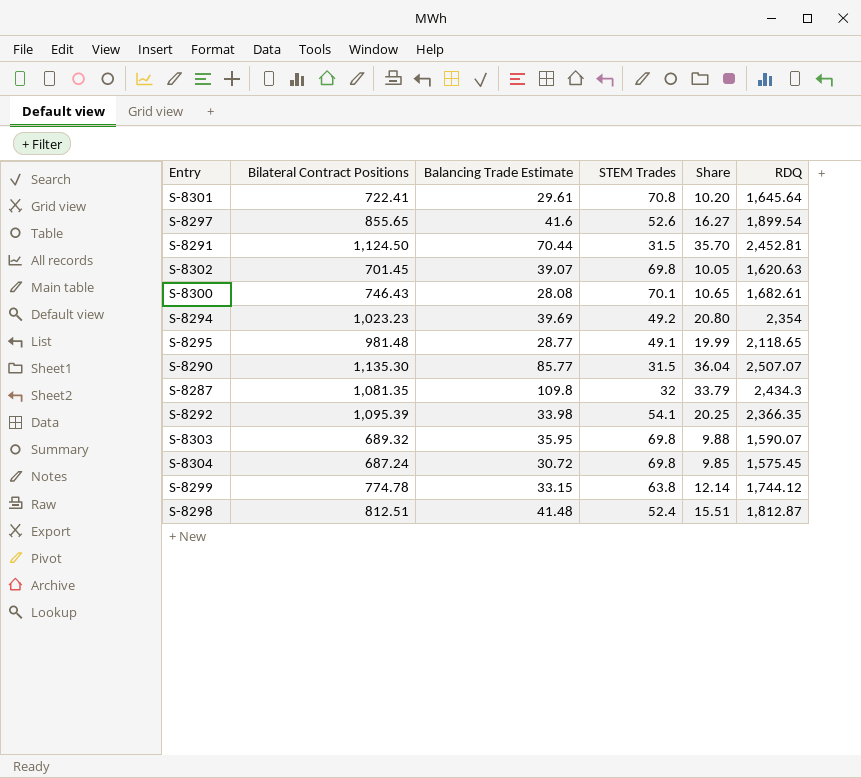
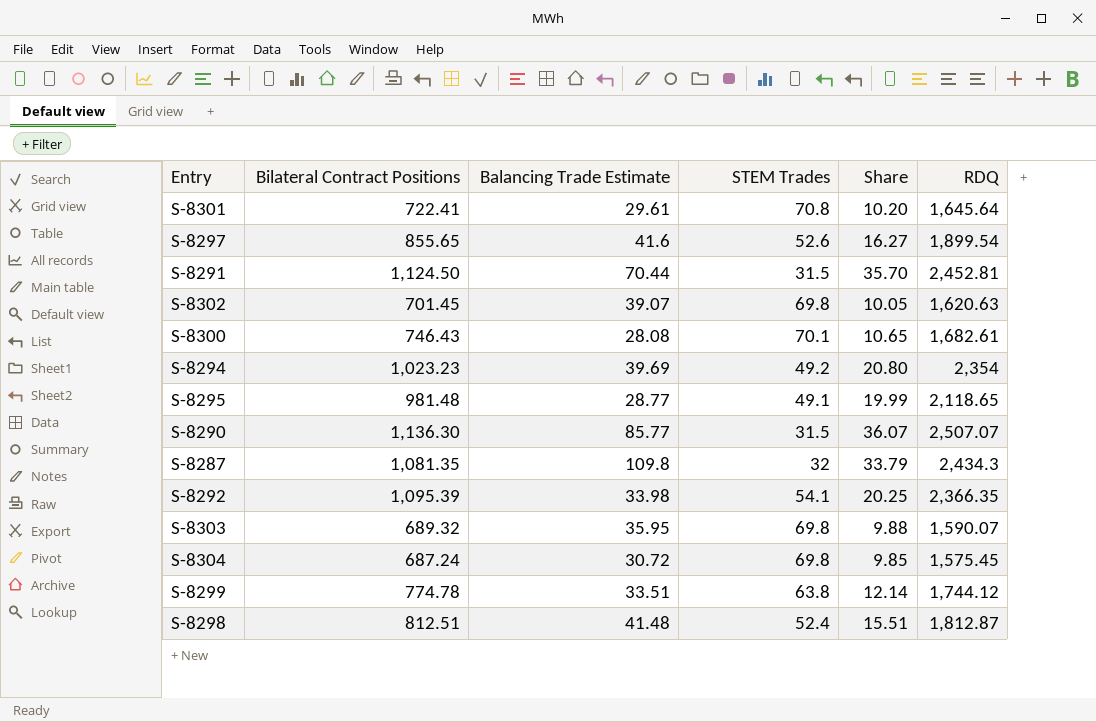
S-8290 | Bilateral Contract Positions: 1,135.30 -> 1,136.30
S-8290 | Share: 36.04 -> 36.07
S-8299 | Balancing Trade Estimate: 33.15 -> 33.51

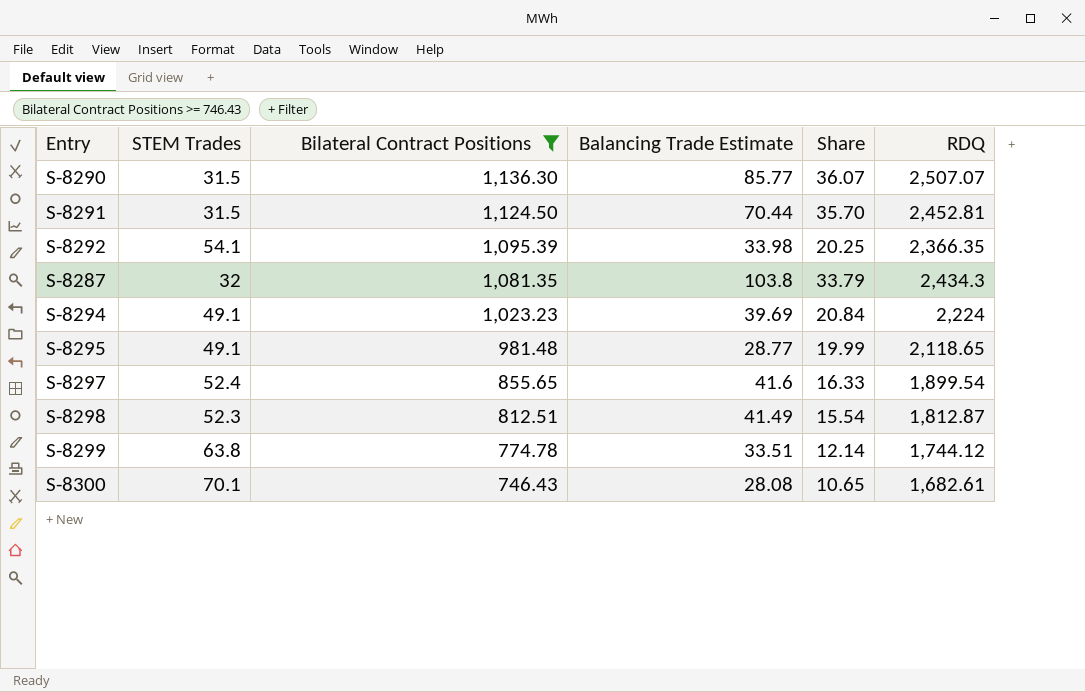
filter: none -> Bilateral Contract Positions >= 746.43
row order: none -> Bilateral Contract Positions descending
column STEM Trades | position: 4 -> 2
S-8287 | Balancing Trade Estimate: 109.8 -> 103.8
S-8294 | STEM Trades: 49.2 -> 49.1
S-8294 | Share: 20.80 -> 20.84
S-8294 | RDQ: 2,354 -> 2,224
S-8297 | STEM Trades: 52.6 -> 52.4
S-8297 | Share: 16.27 -> 16.33
S-8298 | STEM Trades: 52.4 -> 52.3
S-8298 | Balancing Trade Estimate: 41.48 -> 41.49
S-8298 | Share: 15.51 -> 15.54

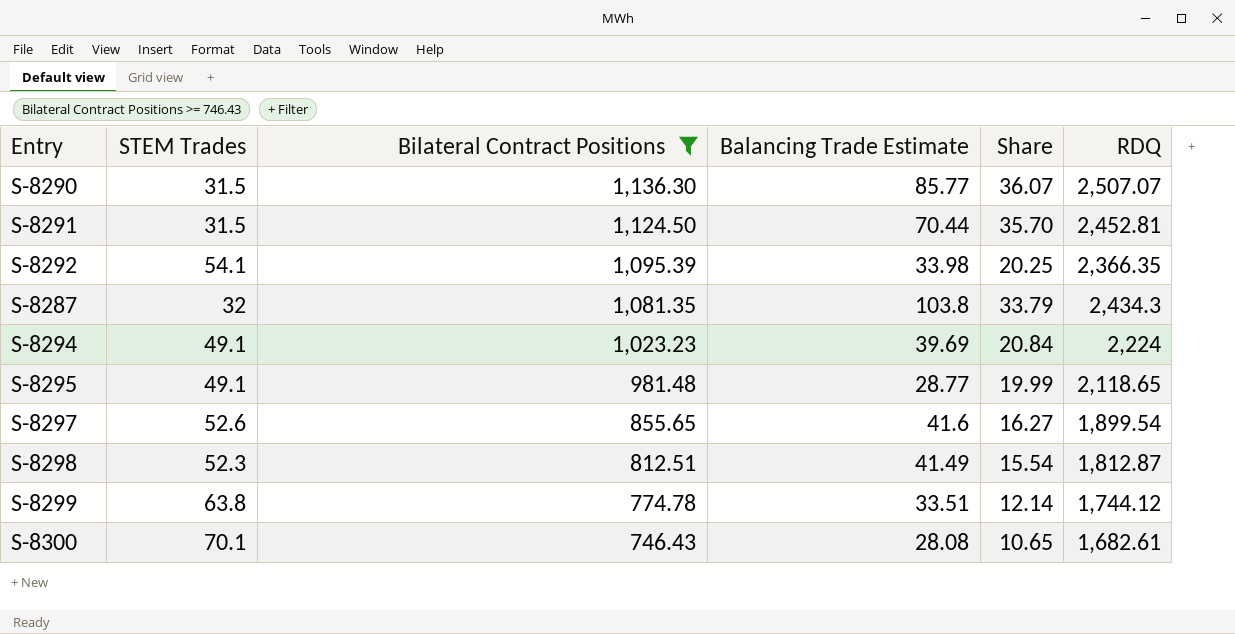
S-8297 | STEM Trades: 52.4 -> 52.6
S-8297 | Share: 16.33 -> 16.27

